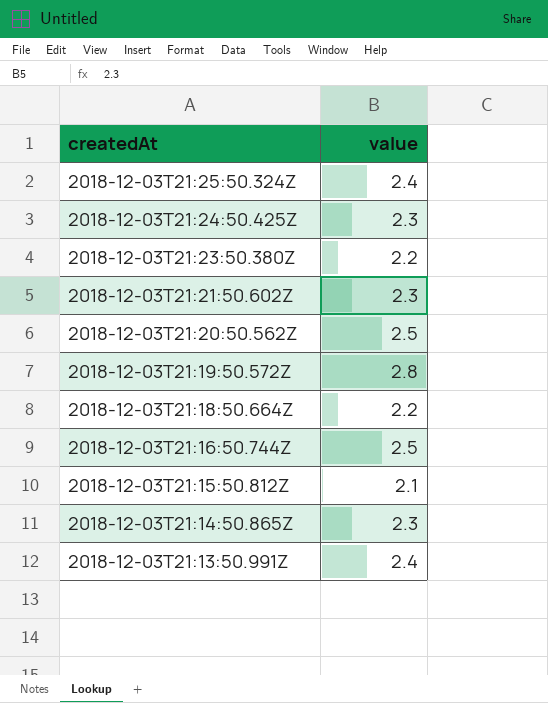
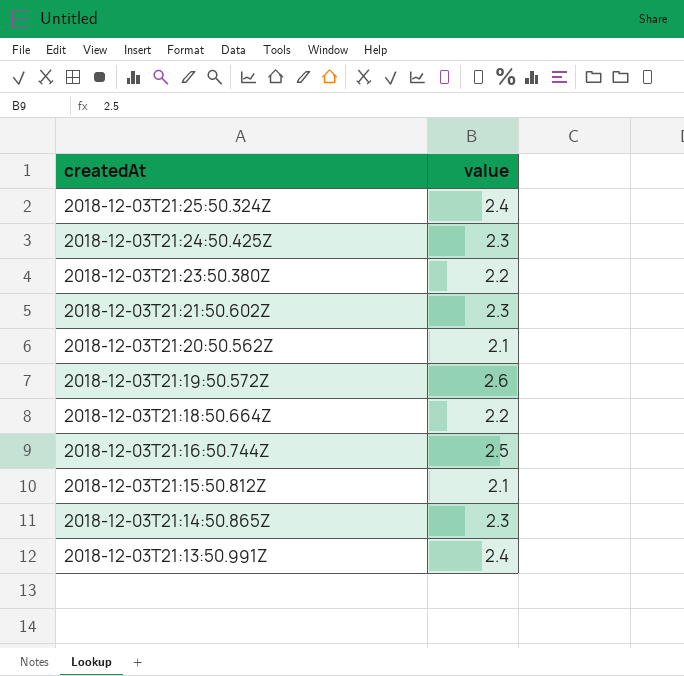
2018-12-03T21:20:50.562Z | value: 2.5 -> 2.1
2018-12-03T21:19:50.572Z | value: 2.8 -> 2.6

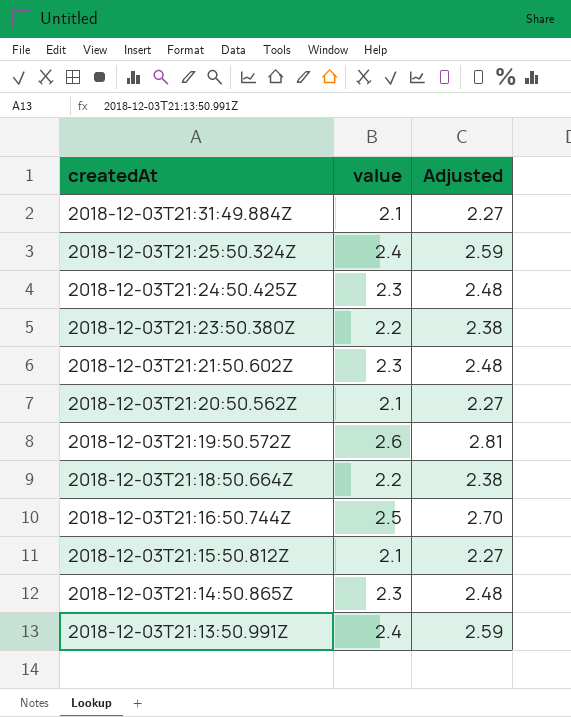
column Adjusted | formula: none -> [value] * 1.08
row 2018-12-03T21:31:49.884Z: none -> 2.1 | 2.27

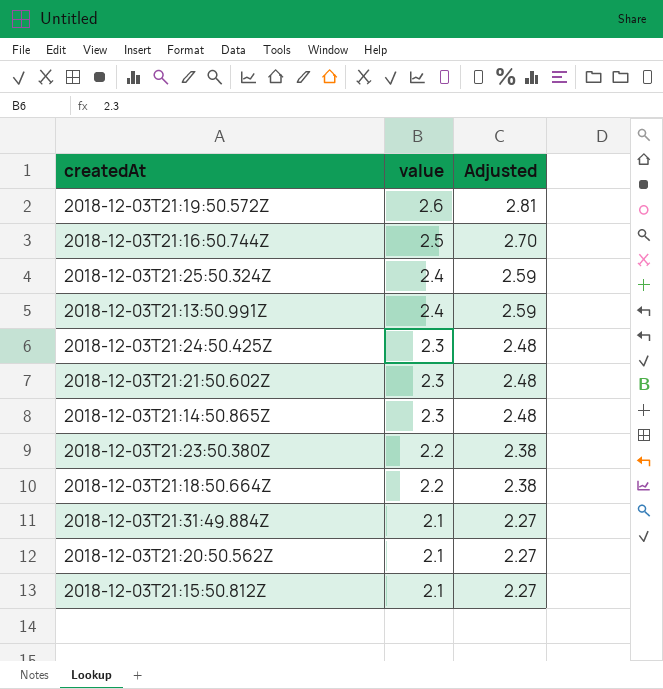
row order: createdAt descending -> value descending

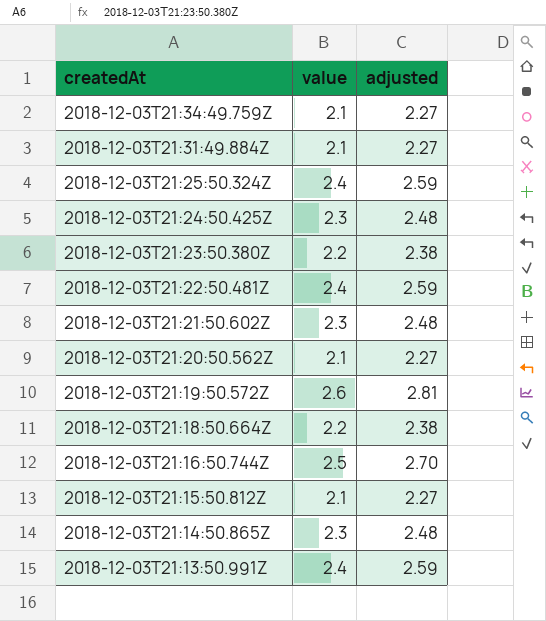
row order: value descending -> createdAt descending
column name: Adjusted -> adjusted
row 2018-12-03T21:34:49.759Z: none -> 2.1 | 2.27
row 2018-12-03T21:22:50.481Z: none -> 2.4 | 2.59

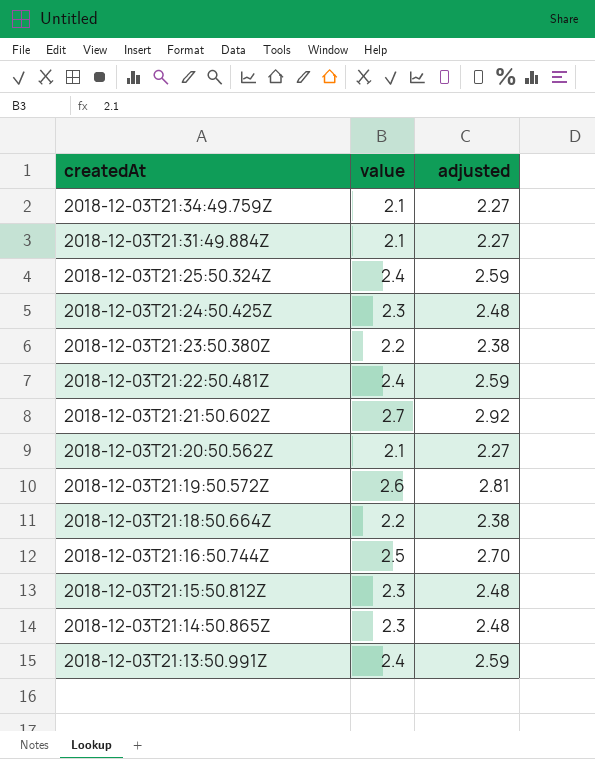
2018-12-03T21:21:50.602Z | value: 2.3 -> 2.7
2018-12-03T21:21:50.602Z | adjusted: 2.48 -> 2.92
2018-12-03T21:15:50.812Z | value: 2.1 -> 2.3
2018-12-03T21:15:50.812Z | adjusted: 2.27 -> 2.48

